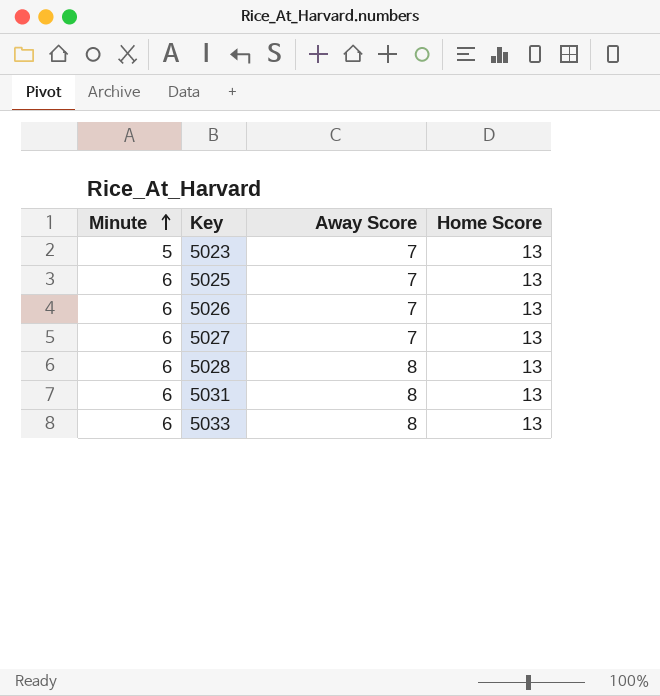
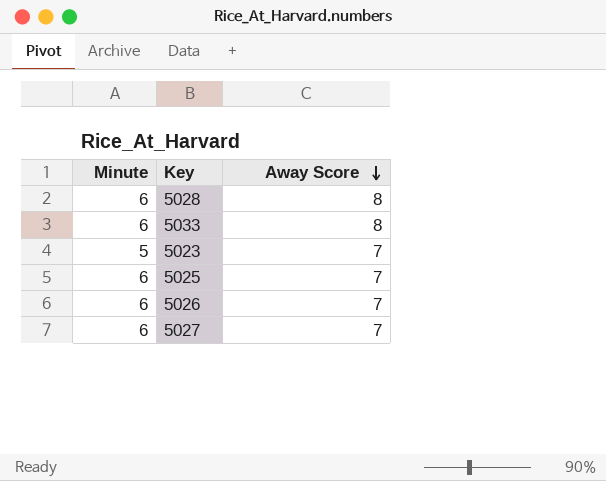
row order: Minute ascending -> Away Score descending
column Home Score | position: 4 -> none
row 5031: 6 | 8 | 13 -> none

